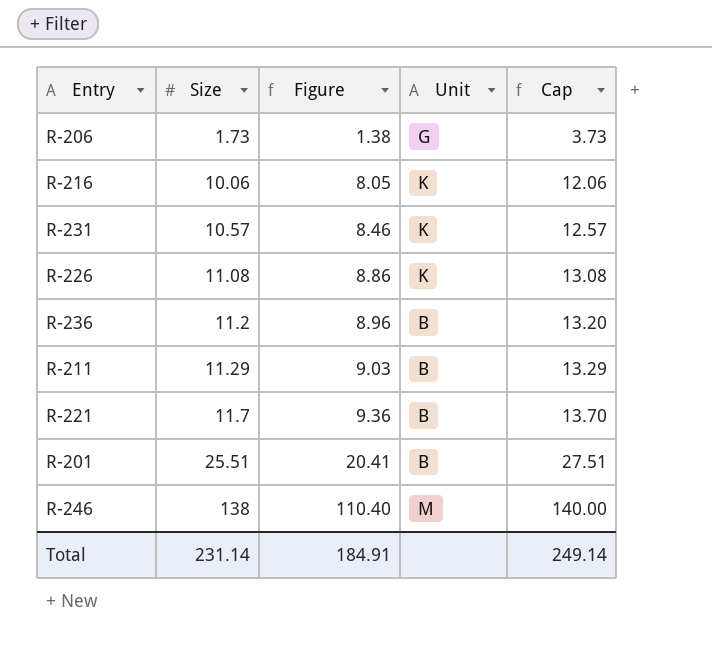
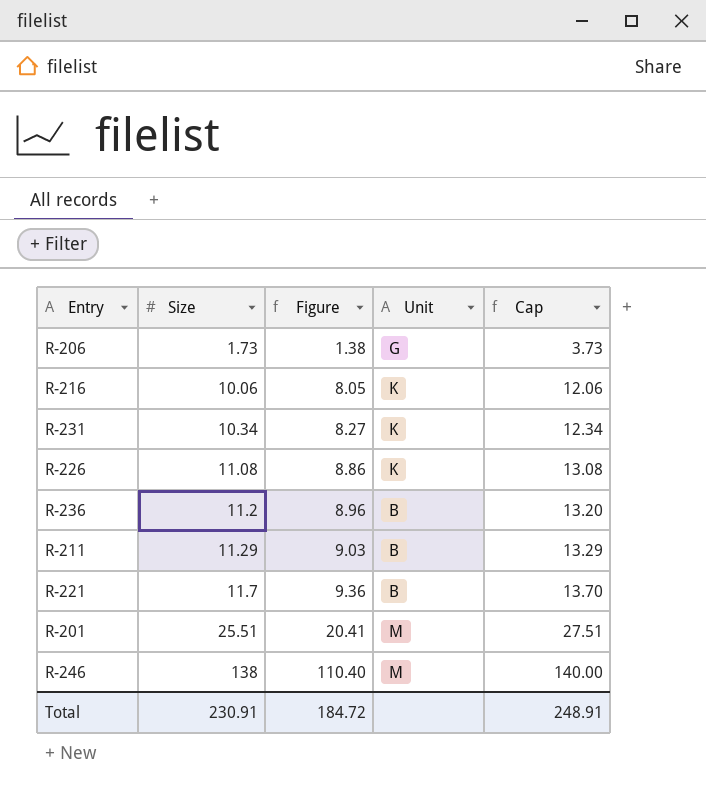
R-231 | Size: 10.57 -> 10.34
R-231 | Figure: 8.46 -> 8.27
R-231 | Cap: 12.57 -> 12.34
R-201 | Unit: B -> M
Total | Size: 231.14 -> 230.91
Total | Figure: 184.91 -> 184.72
Total | Cap: 249.14 -> 248.91

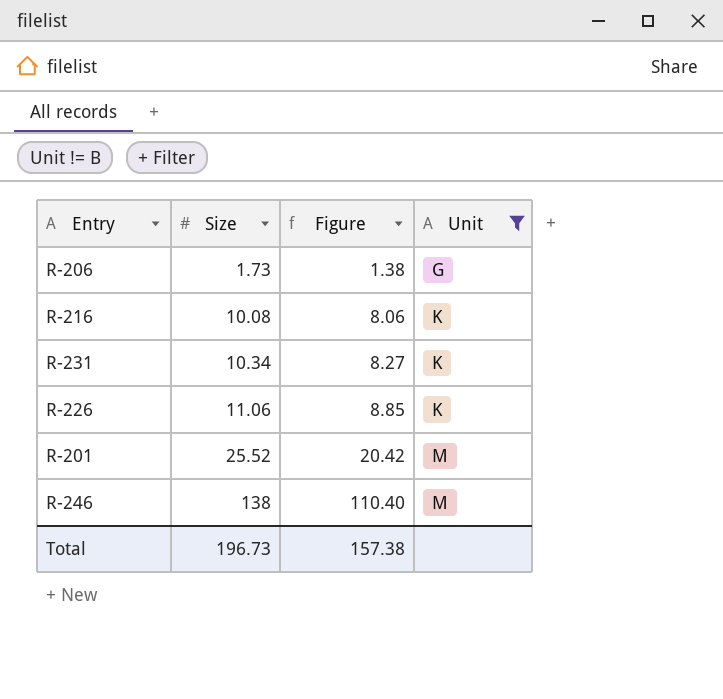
filter: none -> Unit != B
column Cap | formula: [Size] + 2 -> none
R-216 | Size: 10.06 -> 10.08
R-216 | Figure: 8.05 -> 8.06
R-226 | Size: 11.08 -> 11.06
R-226 | Figure: 8.86 -> 8.85
R-201 | Size: 25.51 -> 25.52
R-201 | Figure: 20.41 -> 20.42
Total | Size: 230.91 -> 196.73
Total | Figure: 184.72 -> 157.38

